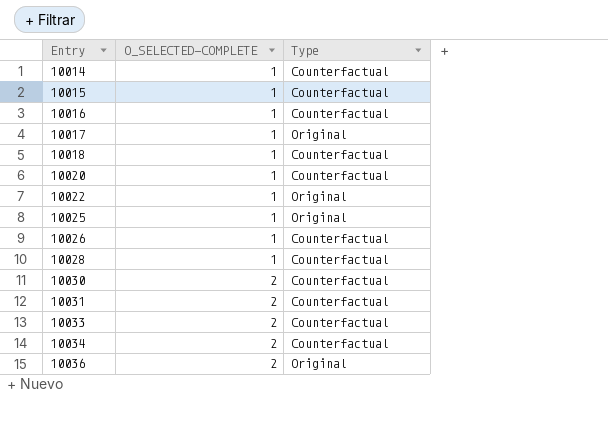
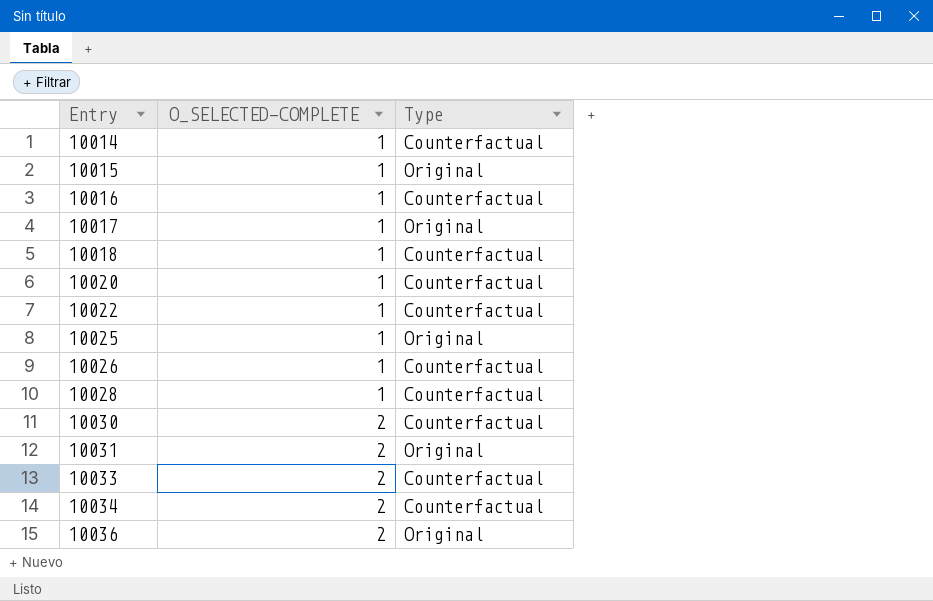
10015 | Type: Counterfactual -> Original
10022 | Type: Original -> Counterfactual
10031 | Type: Counterfactual -> Original

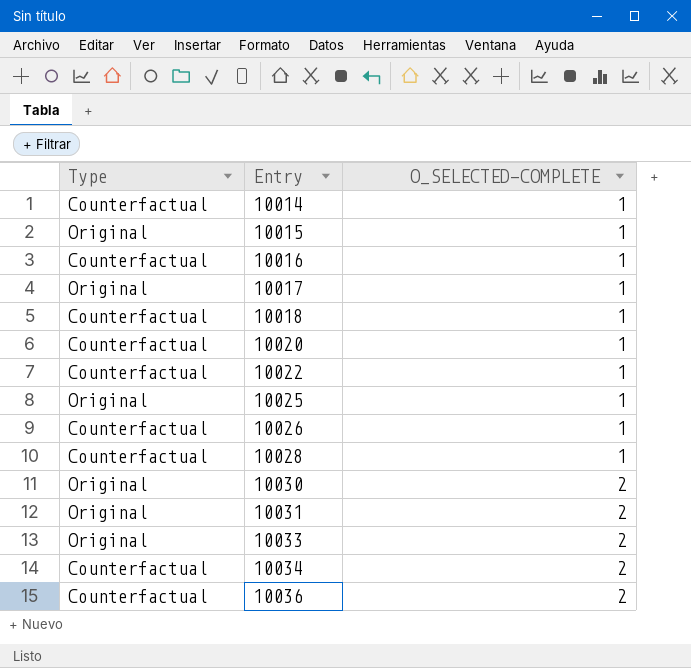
column Type | position: 3 -> 1
10030 | Type: Counterfactual -> Original
10033 | Type: Counterfactual -> Original
10036 | Type: Original -> Counterfactual

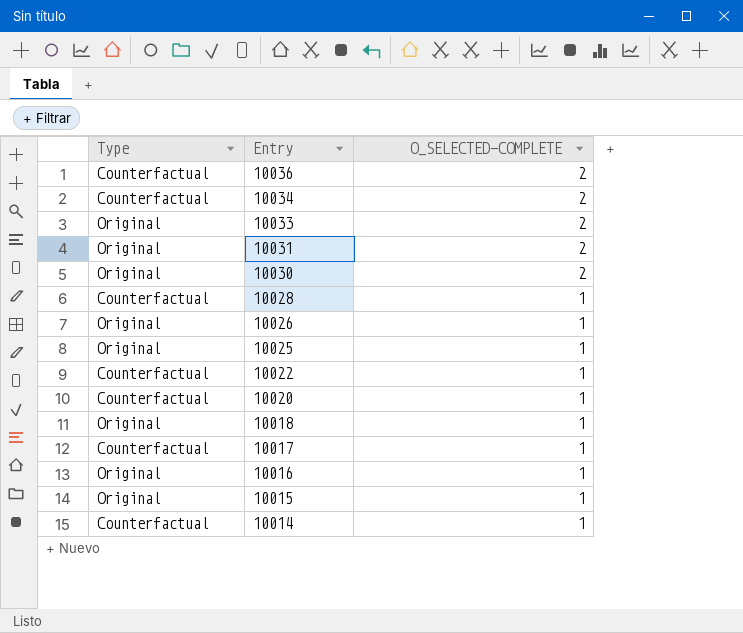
row order: Entry ascending -> Entry descending
10026 | Type: Counterfactual -> Original
10018 | Type: Counterfactual -> Original
10017 | Type: Original -> Counterfactual
10016 | Type: Counterfactual -> Original

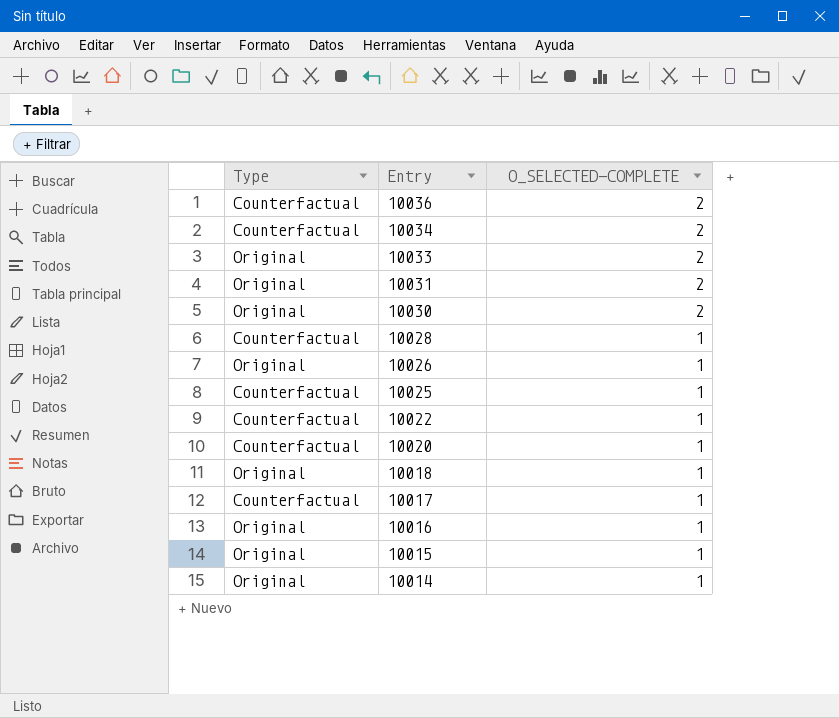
10025 | Type: Original -> Counterfactual
10014 | Type: Counterfactual -> Original

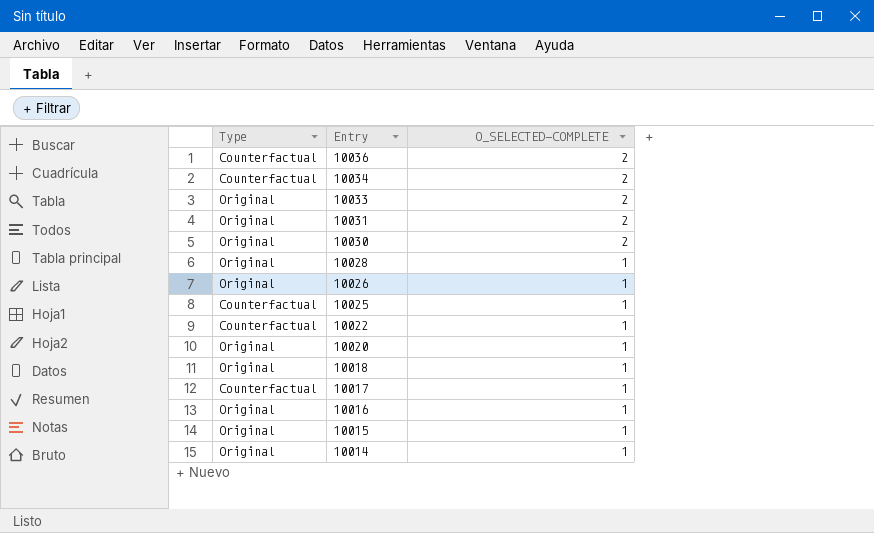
10028 | Type: Counterfactual -> Original
10020 | Type: Counterfactual -> Original

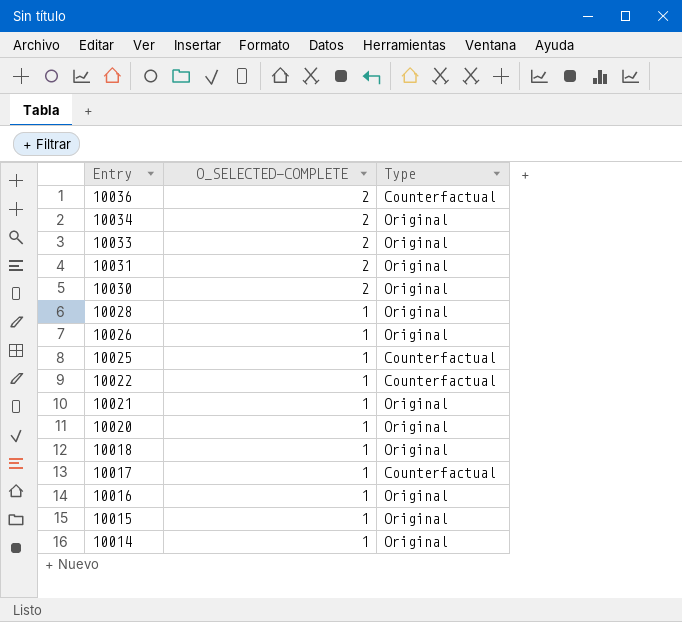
column Type | position: 1 -> 3
10034 | Type: Counterfactual -> Original
row 10021: none -> 1 | Original

